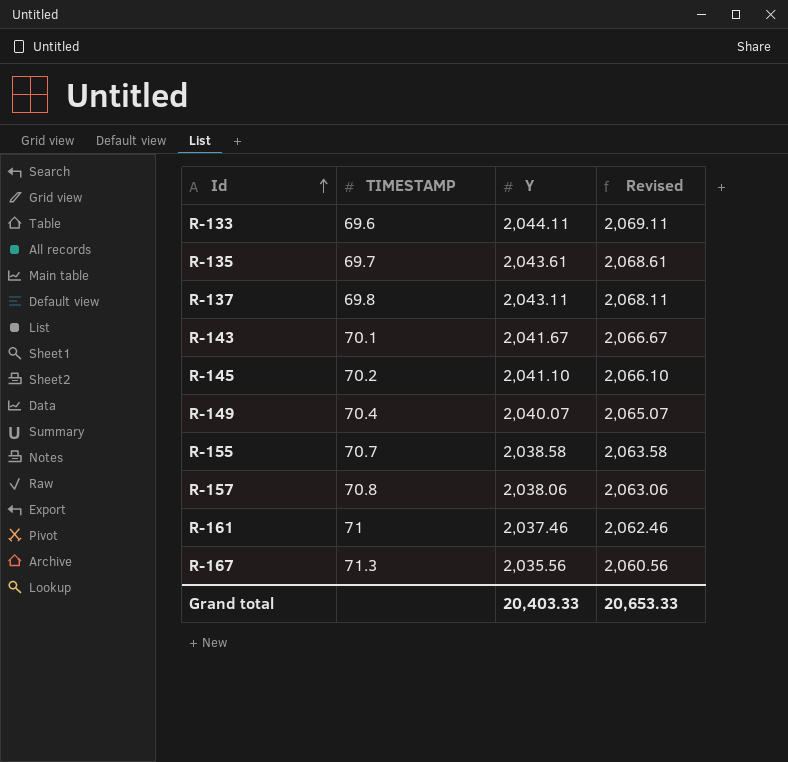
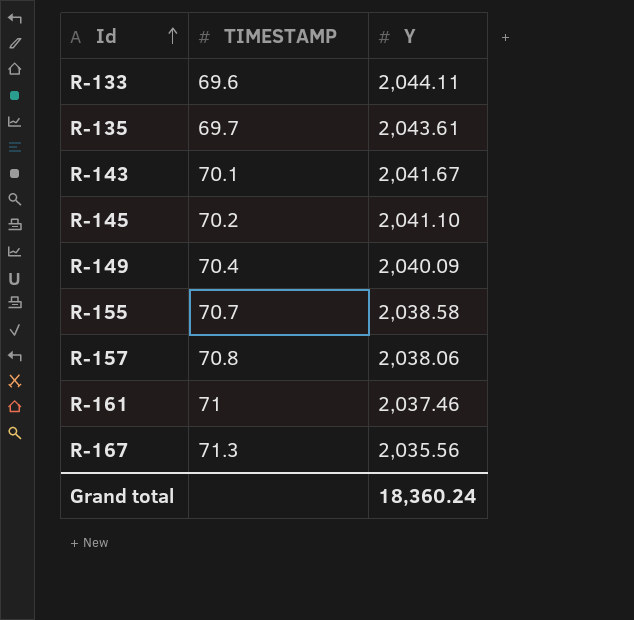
column Revised | formula: [Y] + 25 -> none
row R-137: 69.8 | 2,043.11 | 2,068.11 -> none
R-149 | Y: 2,040.07 -> 2,040.09
Grand total | Y: 20,403.33 -> 18,360.24

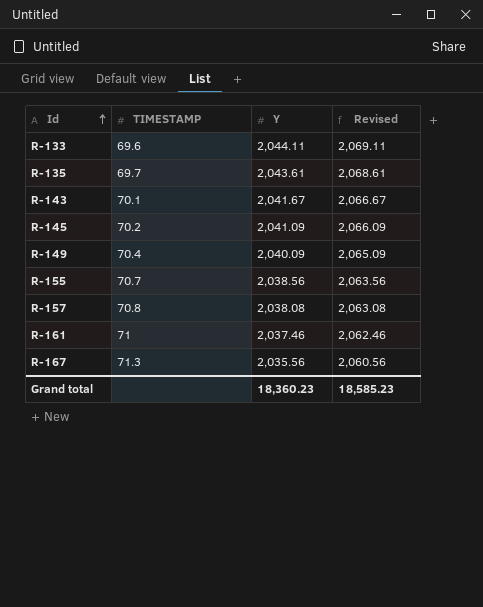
column Revised | formula: none -> [Y] + 25
R-145 | Y: 2,041.10 -> 2,041.09
R-155 | Y: 2,038.58 -> 2,038.56
R-157 | Y: 2,038.06 -> 2,038.08
Grand total | Y: 18,360.24 -> 18,360.23

